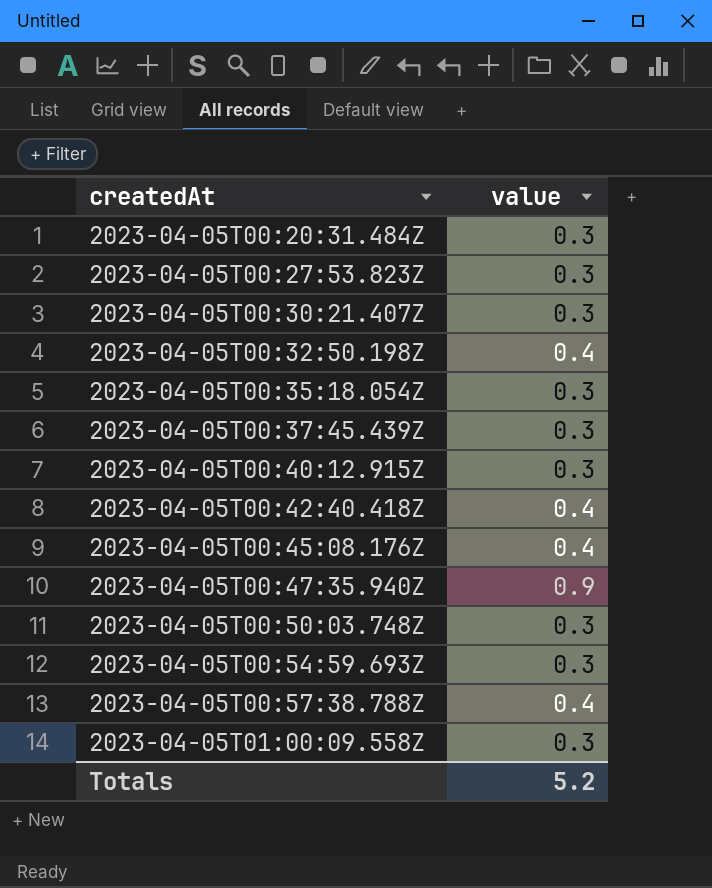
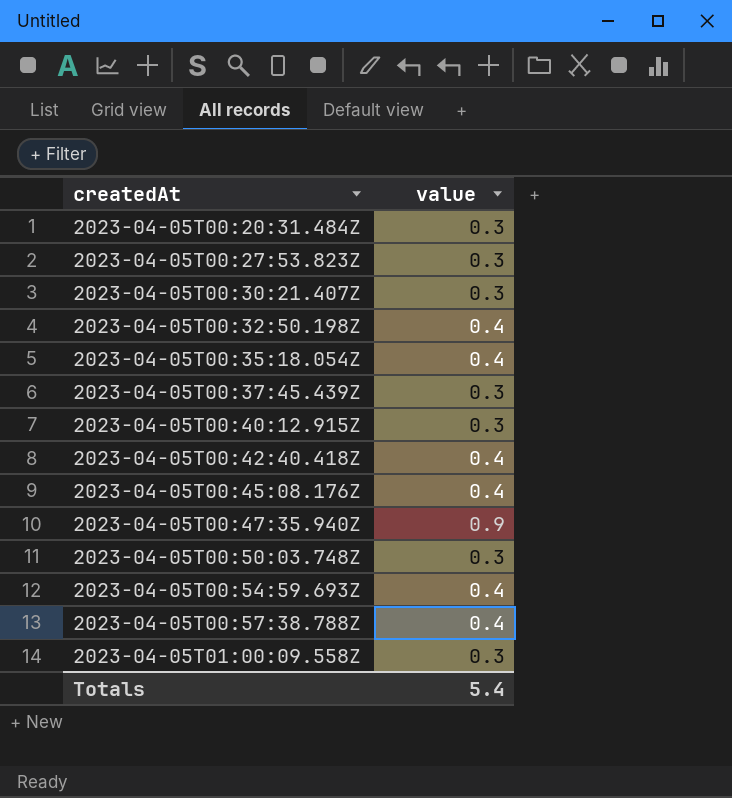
2023-04-05T00:35:18.054Z | value: 0.3 -> 0.4
2023-04-05T00:54:59.693Z | value: 0.3 -> 0.4
Totals | value: 5.2 -> 5.4

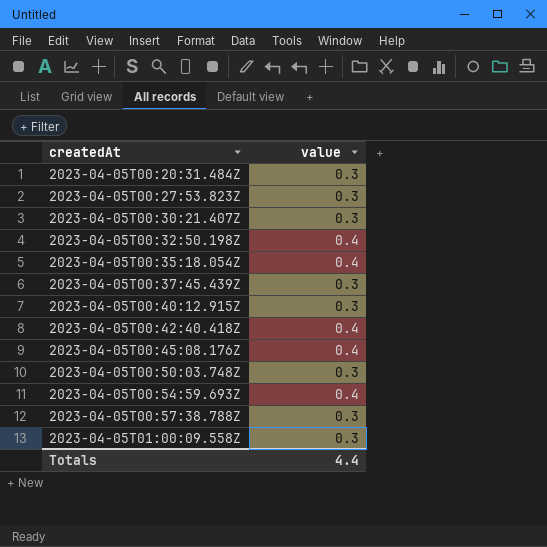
row 2023-04-05T00:47:35.940Z: 0.9 -> none
2023-04-05T00:57:38.788Z | value: 0.4 -> 0.3
Totals | value: 5.4 -> 4.4

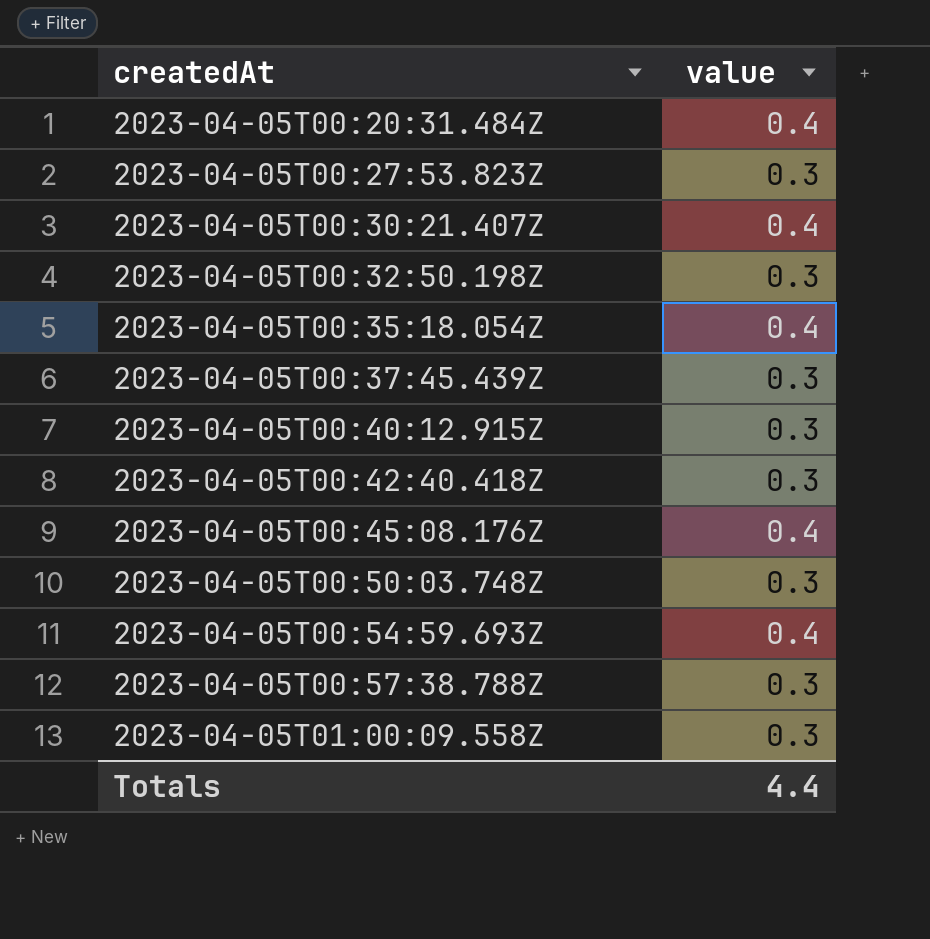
2023-04-05T00:20:31.484Z | value: 0.3 -> 0.4
2023-04-05T00:30:21.407Z | value: 0.3 -> 0.4
2023-04-05T00:32:50.198Z | value: 0.4 -> 0.3
2023-04-05T00:42:40.418Z | value: 0.4 -> 0.3

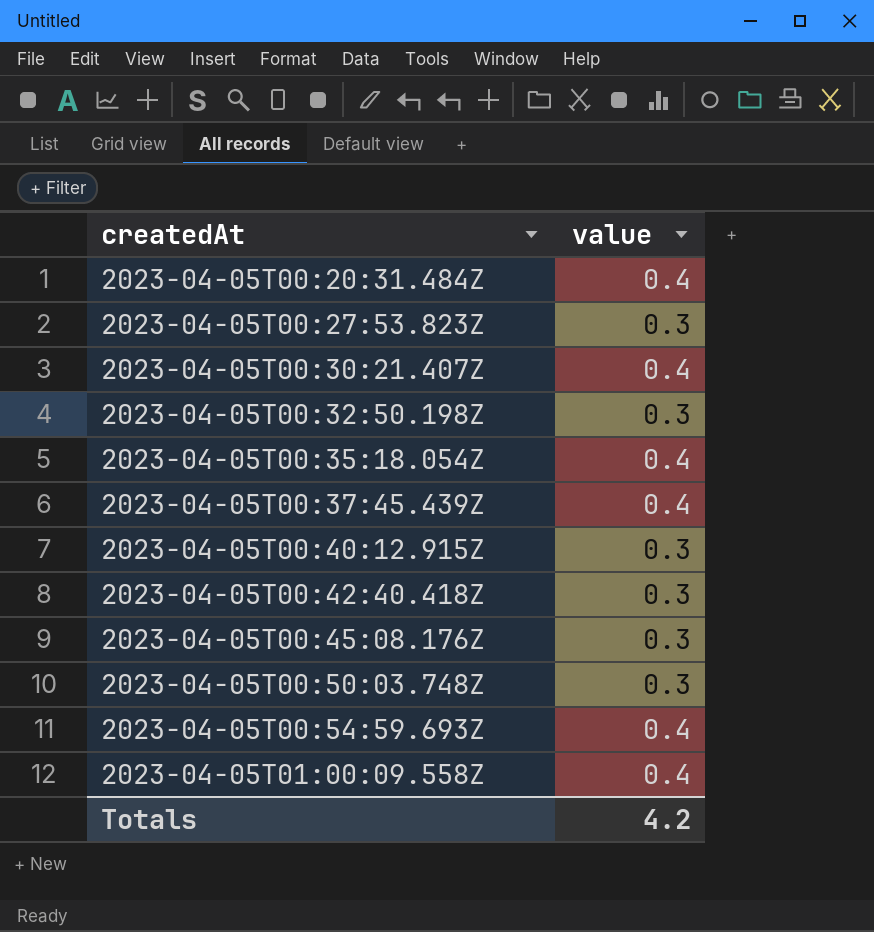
row 2023-04-05T00:57:38.788Z: 0.3 -> none
2023-04-05T00:37:45.439Z | value: 0.3 -> 0.4
2023-04-05T00:45:08.176Z | value: 0.4 -> 0.3
2023-04-05T01:00:09.558Z | value: 0.3 -> 0.4
Totals | value: 4.4 -> 4.2

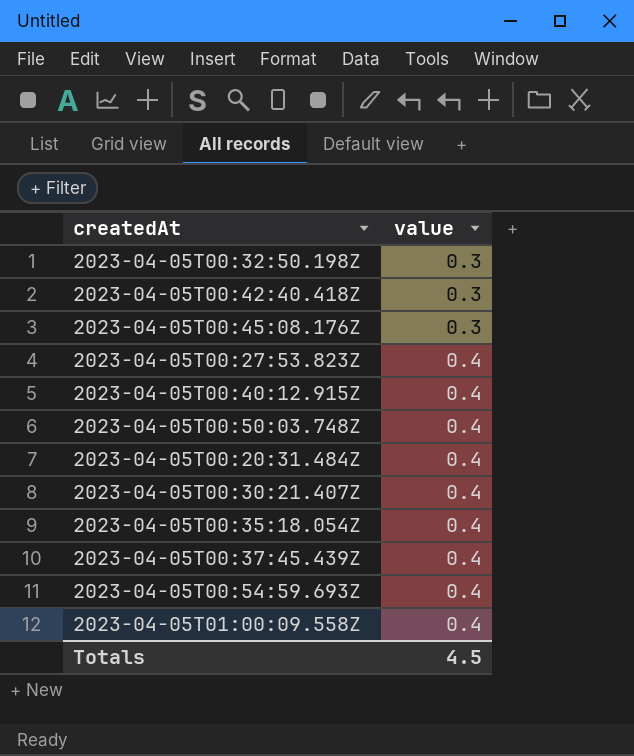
row order: createdAt ascending -> value ascending
2023-04-05T00:27:53.823Z | value: 0.3 -> 0.4
2023-04-05T00:40:12.915Z | value: 0.3 -> 0.4
2023-04-05T00:50:03.748Z | value: 0.3 -> 0.4
Totals | value: 4.2 -> 4.5

